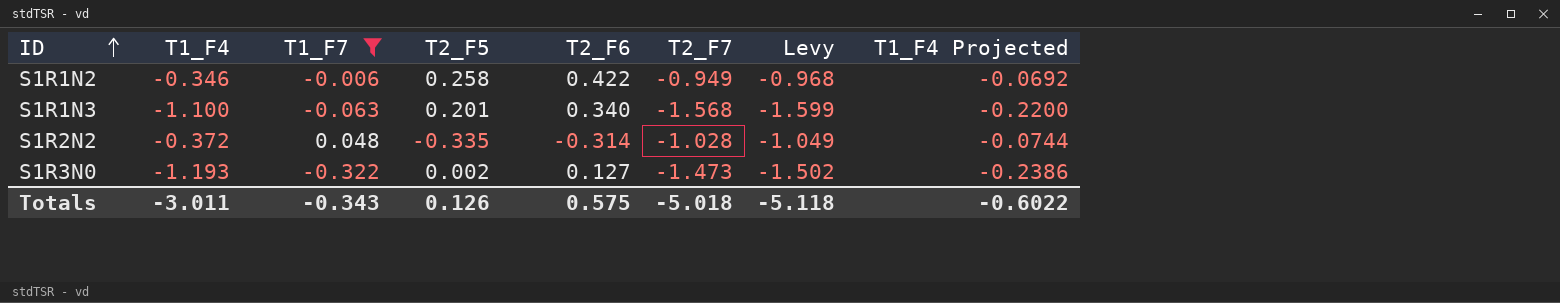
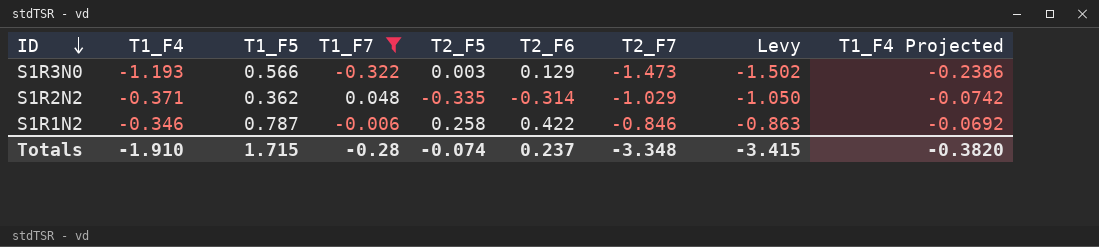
row order: ID ascending -> ID descending
column T1_F5 | position: none -> 3
row S1R1N3: -1.100 | -0.063 | 0.201 | 0.340 | -1.568 | -1.599 | -0.2200 -> none
S1R3N0 | T2_F5: 0.002 -> 0.003
S1R3N0 | T2_F6: 0.127 -> 0.129
S1R2N2 | T1_F4: -0.372 -> -0.371
S1R2N2 | T2_F7: -1.028 -> -1.029
S1R2N2 | Levy: -1.049 -> -1.050
S1R2N2 | T1_F4 Projected: -0.0744 -> -0.0742
S1R1N2 | T2_F7: -0.949 -> -0.846
S1R1N2 | Levy: -0.968 -> -0.863
Totals | T1_F4: -3.011 -> -1.910
Totals | T1_F7: -0.343 -> -0.28
Totals | T2_F5: 0.126 -> -0.074
Totals | T2_F6: 0.575 -> 0.237
Totals | T2_F7: -5.018 -> -3.348
Totals | Levy: -5.118 -> -3.415
Totals | T1_F4 Projected: -0.6022 -> -0.3820

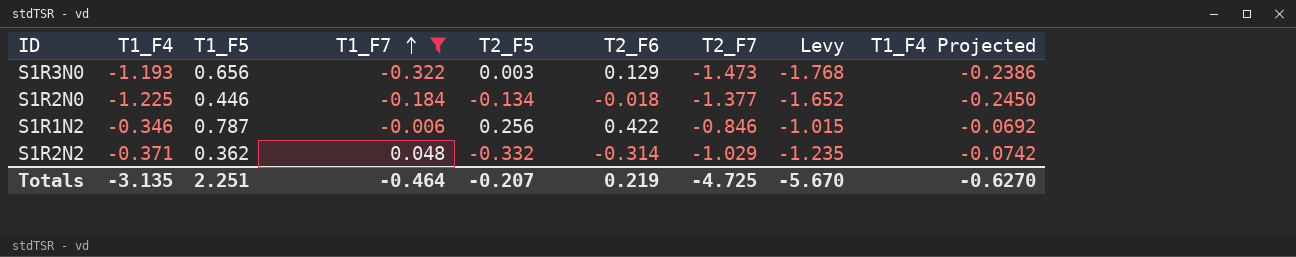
row order: ID descending -> T1_F7 ascending
column Levy | formula: [T2_F7] * 1.02 -> [T2_F7] * 1.2
S1R3N0 | T1_F5: 0.566 -> 0.656
row S1R2N0: none -> -1.225 | 0.446 | -0.184 | -0.134 | -0.018 | -1.377 | -1.652 | -0.2450
S1R1N2 | T2_F5: 0.258 -> 0.256
S1R2N2 | T2_F5: -0.335 -> -0.332
Totals | T1_F4: -1.910 -> -3.135
Totals | T1_F5: 1.715 -> 2.251
Totals | T1_F7: -0.28 -> -0.464
Totals | T2_F5: -0.074 -> -0.207
Totals | T2_F6: 0.237 -> 0.219
Totals | T2_F7: -3.348 -> -4.725
Totals | Levy: -3.415 -> -5.670
Totals | T1_F4 Projected: -0.3820 -> -0.6270

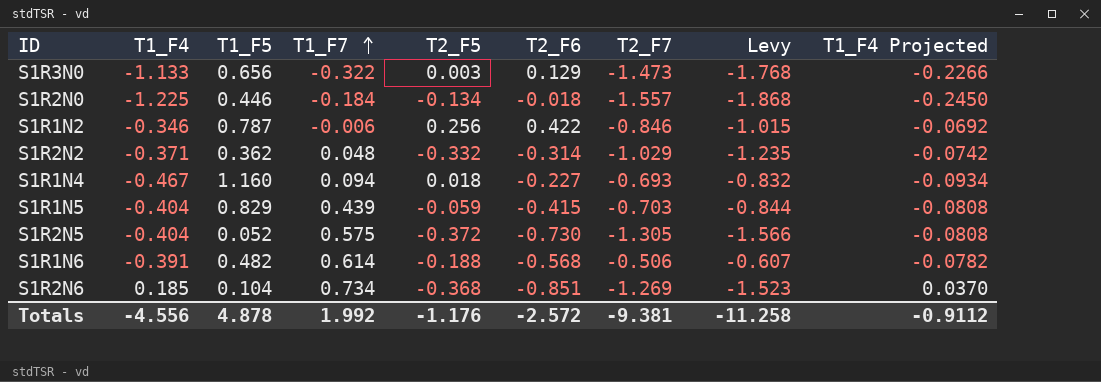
filter: T1_F7 <= 0.048 -> none
S1R3N0 | T1_F4: -1.193 -> -1.133
S1R3N0 | T1_F4 Projected: -0.2386 -> -0.2266
S1R2N0 | T2_F7: -1.377 -> -1.557
S1R2N0 | Levy: -1.652 -> -1.868
Totals | T1_F4: -3.135 -> -4.556
Totals | T1_F5: 2.251 -> 4.878
Totals | T1_F7: -0.464 -> 1.992
Totals | T2_F5: -0.207 -> -1.176
Totals | T2_F6: 0.219 -> -2.572
Totals | T2_F7: -4.725 -> -9.381
Totals | Levy: -5.670 -> -11.258
Totals | T1_F4 Projected: -0.6270 -> -0.9112

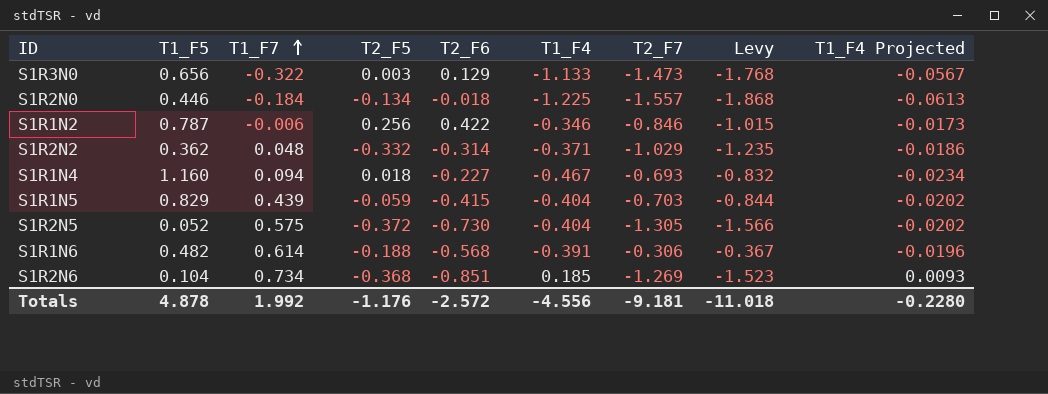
column T1_F4 | position: 2 -> 6
column T1_F4 Projected | formula: [T1_F4] * 0.2 -> [T1_F4] * 0.05
S1R1N6 | T2_F7: -0.506 -> -0.306
S1R1N6 | Levy: -0.607 -> -0.367
Totals | T2_F7: -9.381 -> -9.181
Totals | Levy: -11.258 -> -11.018
Totals | T1_F4 Projected: -0.9112 -> -0.2280

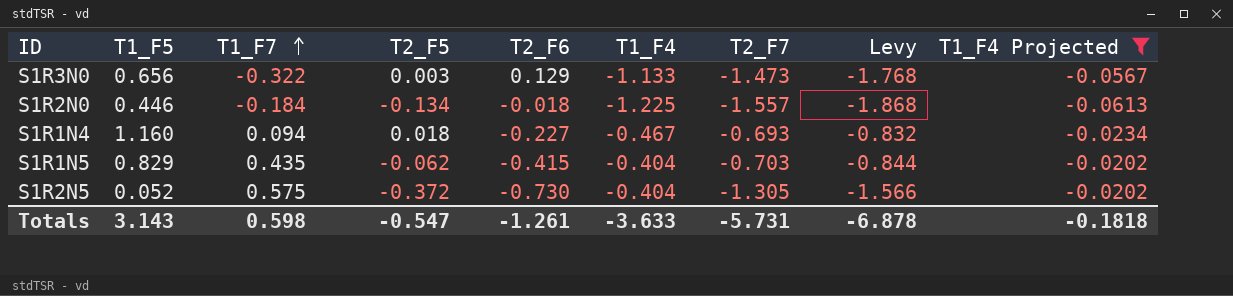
filter: none -> T1_F4 Projected <= -0.0202
S1R1N5 | T1_F7: 0.439 -> 0.435
S1R1N5 | T2_F5: -0.059 -> -0.062
Totals | T1_F5: 4.878 -> 3.143
Totals | T1_F7: 1.992 -> 0.598
Totals | T2_F5: -1.176 -> -0.547
Totals | T2_F6: -2.572 -> -1.261
Totals | T1_F4: -4.556 -> -3.633
Totals | T2_F7: -9.181 -> -5.731
Totals | Levy: -11.018 -> -6.878
Totals | T1_F4 Projected: -0.2280 -> -0.1818

